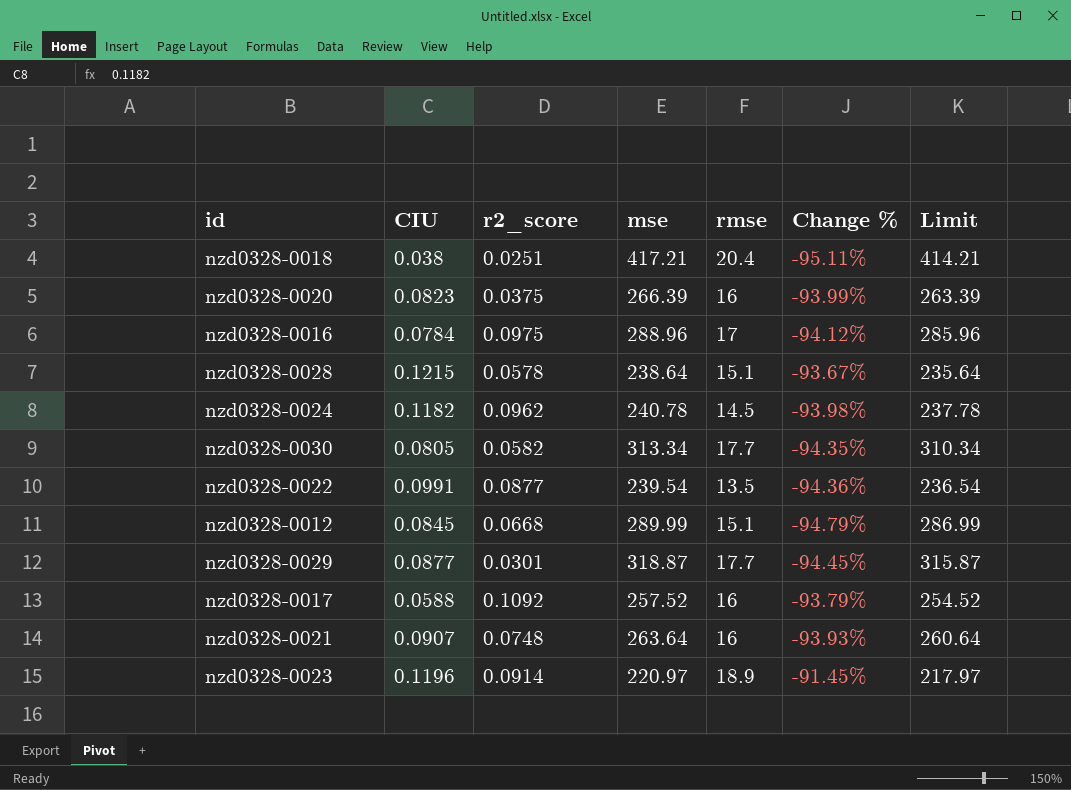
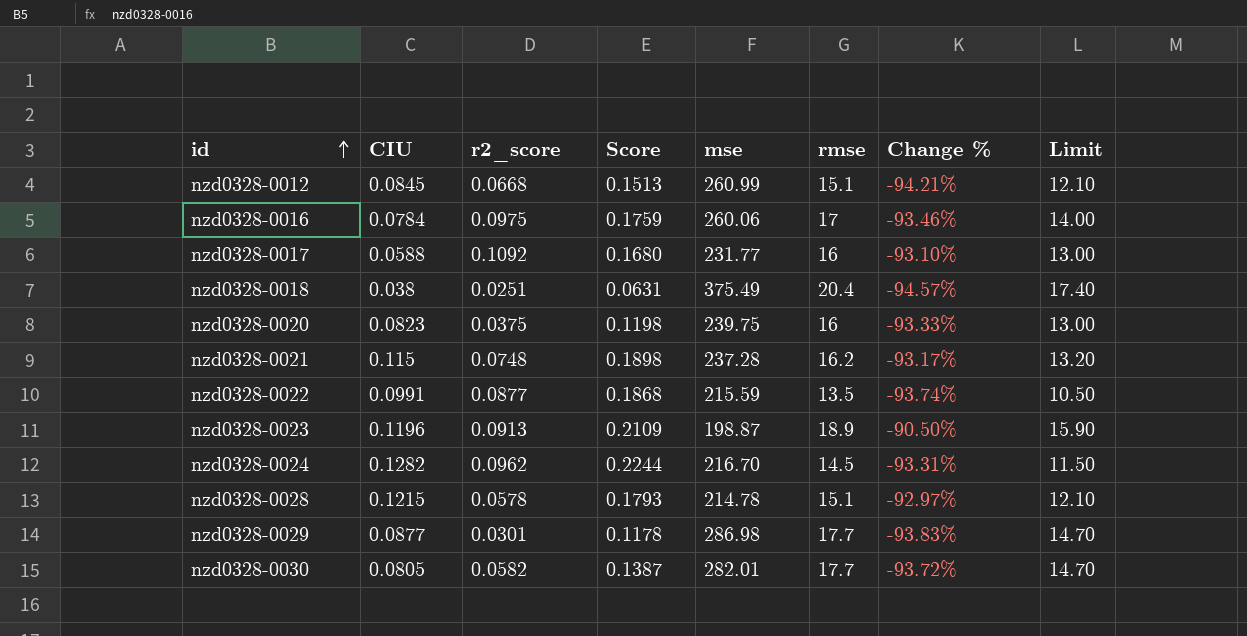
row order: none -> id ascending
column Score | formula: none -> [CIU] + [r2_score]
column Limit | formula: [mse] - 3 -> [rmse] - 3
nzd0328-0012 | mse: 289.99 -> 260.99
nzd0328-0012 | Change %: -94.79% -> -94.21%
nzd0328-0016 | mse: 288.96 -> 260.06
nzd0328-0016 | Change %: -94.12% -> -93.46%
nzd0328-0017 | mse: 257.52 -> 231.77
nzd0328-0017 | Change %: -93.79% -> -93.10%
nzd0328-0018 | mse: 417.21 -> 375.49
nzd0328-0018 | Change %: -95.11% -> -94.57%
nzd0328-0020 | mse: 266.39 -> 239.75
nzd0328-0020 | Change %: -93.99% -> -93.33%
nzd0328-0021 | CIU: 0.0907 -> 0.115
nzd0328-0021 | mse: 263.64 -> 237.28
nzd0328-0021 | rmse: 16 -> 16.2
nzd0328-0021 | Change %: -93.93% -> -93.17%
nzd0328-0022 | mse: 239.54 -> 215.59
nzd0328-0022 | Change %: -94.36% -> -93.74%
nzd0328-0023 | r2_score: 0.0914 -> 0.0913
nzd0328-0023 | mse: 220.97 -> 198.87
nzd0328-0023 | Change %: -91.45% -> -90.50%
nzd0328-0024 | CIU: 0.1182 -> 0.1282
nzd0328-0024 | mse: 240.78 -> 216.70
nzd0328-0024 | Change %: -93.98% -> -93.31%
nzd0328-0028 | mse: 238.64 -> 214.78
nzd0328-0028 | Change %: -93.67% -> -92.97%
nzd0328-0029 | mse: 318.87 -> 286.98
nzd0328-0029 | Change %: -94.45% -> -93.83%
nzd0328-0030 | mse: 313.34 -> 282.01
nzd0328-0030 | Change %: -94.35% -> -93.72%

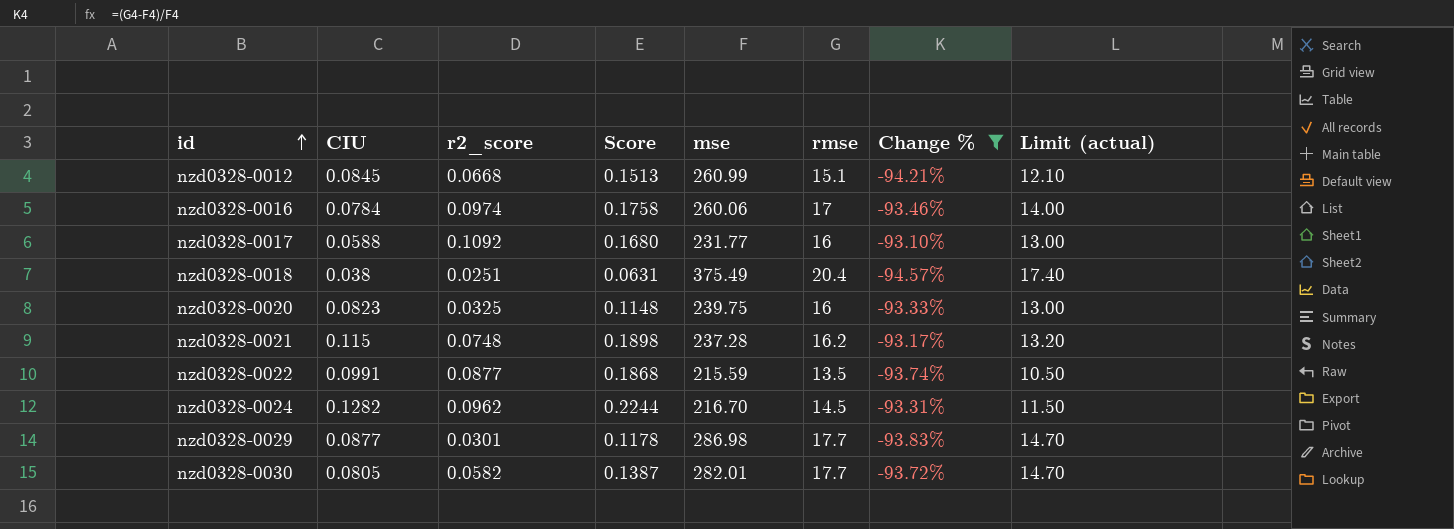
filter: none -> Change % <= -93.10%
column name: Limit -> Limit (actual)
nzd0328-0016 | r2_score: 0.0975 -> 0.0974
nzd0328-0016 | Score: 0.1759 -> 0.1758
nzd0328-0020 | r2_score: 0.0375 -> 0.0325
nzd0328-0020 | Score: 0.1198 -> 0.1148

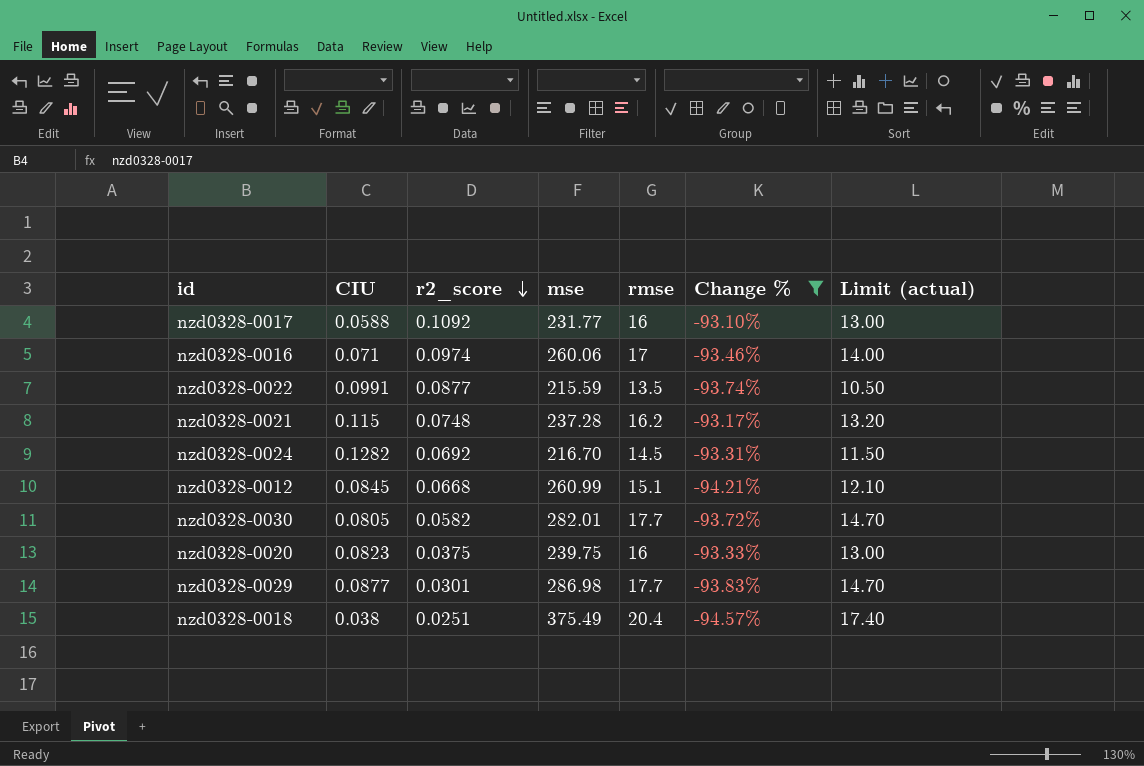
row order: id ascending -> r2_score descending
column Score | formula: [CIU] + [r2_score] -> none
nzd0328-0016 | CIU: 0.0784 -> 0.071
nzd0328-0024 | r2_score: 0.0962 -> 0.0692
nzd0328-0020 | r2_score: 0.0325 -> 0.0375

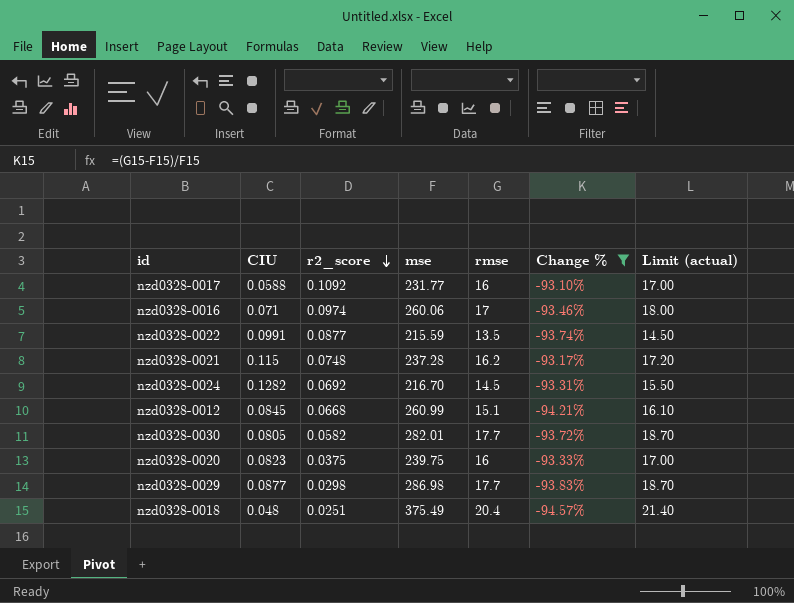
column Limit (actual) | formula: [rmse] - 3 -> [rmse] + 1
nzd0328-0029 | r2_score: 0.0301 -> 0.0298
nzd0328-0018 | CIU: 0.038 -> 0.048

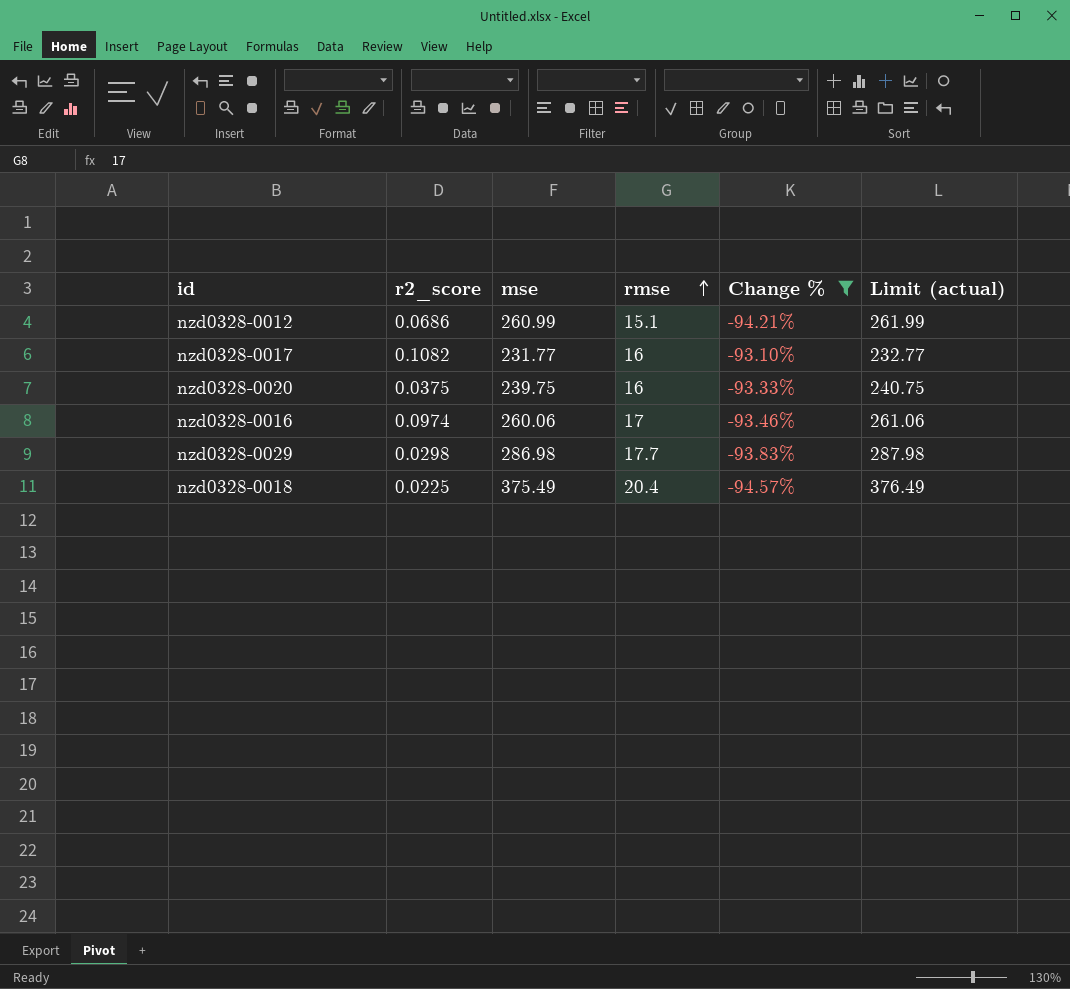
row order: r2_score descending -> rmse ascending
column CIU | position: 2 -> none
column Limit (actual) | formula: [rmse] + 1 -> [mse] + 1
row nzd0328-0022: 0.0991 | 0.0877 | 215.59 | 13.5 | -93.74% | 14.50 -> none
row nzd0328-0021: 0.115 | 0.0748 | 237.28 | 16.2 | -93.17% | 17.20 -> none
row nzd0328-0024: 0.1282 | 0.0692 | 216.70 | 14.5 | -93.31% | 15.50 -> none
row nzd0328-0030: 0.0805 | 0.0582 | 282.01 | 17.7 | -93.72% | 18.70 -> none
nzd0328-0012 | r2_score: 0.0668 -> 0.0686
nzd0328-0017 | r2_score: 0.1092 -> 0.1082
nzd0328-0018 | r2_score: 0.0251 -> 0.0225

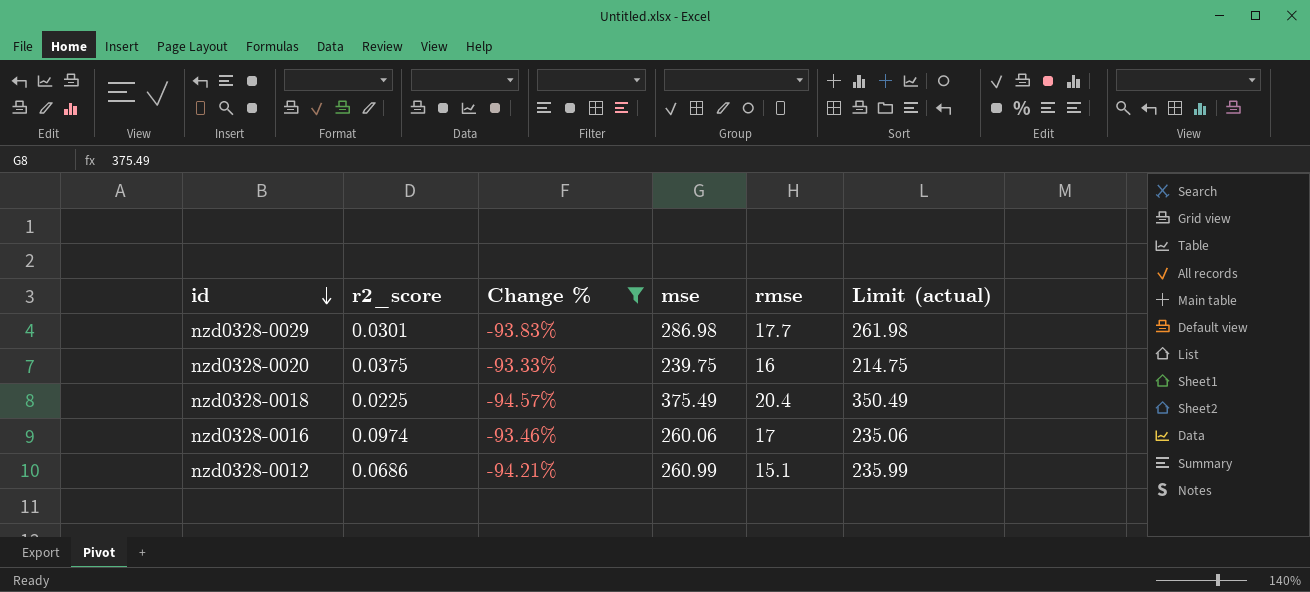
row order: rmse ascending -> id descending
column Change % | position: 5 -> 3
column Limit (actual) | formula: [mse] + 1 -> [mse] - 25
row nzd0328-0017: 0.1082 | 231.77 | 16 | -93.10% | 232.77 -> none
nzd0328-0029 | r2_score: 0.0298 -> 0.0301

